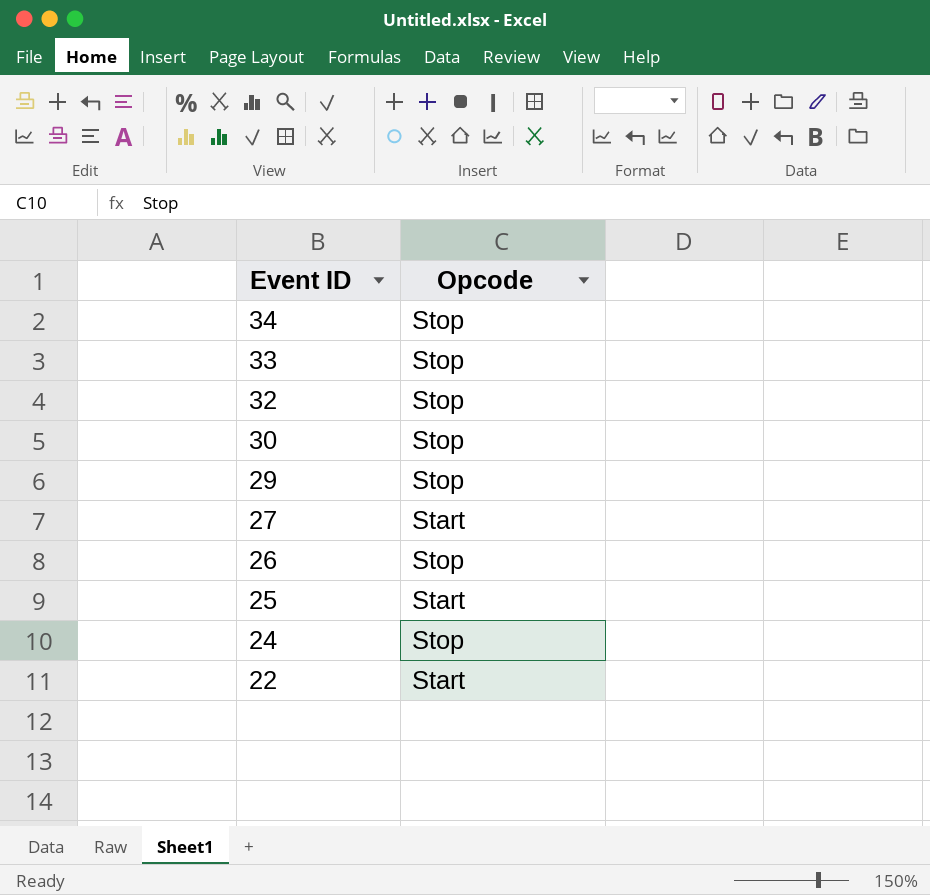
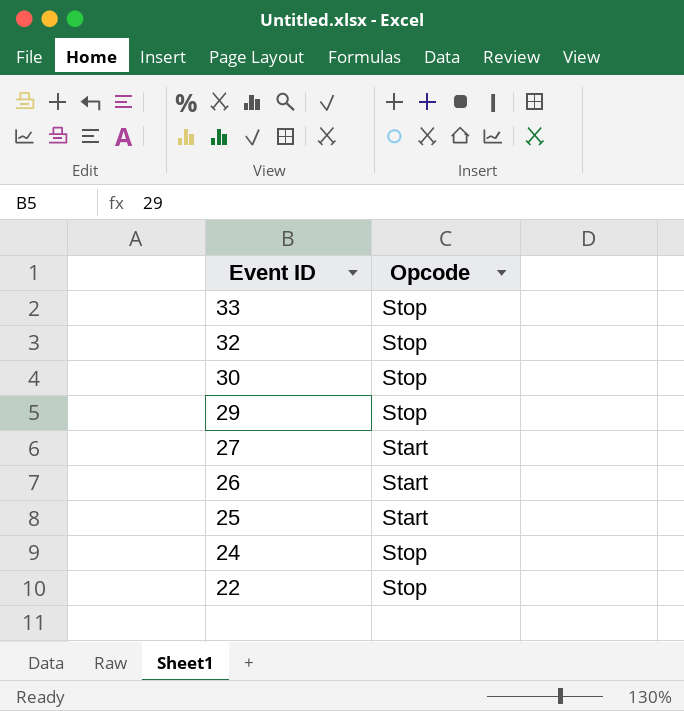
row 34: Stop -> none
26 | Opcode: Stop -> Start
22 | Opcode: Start -> Stop

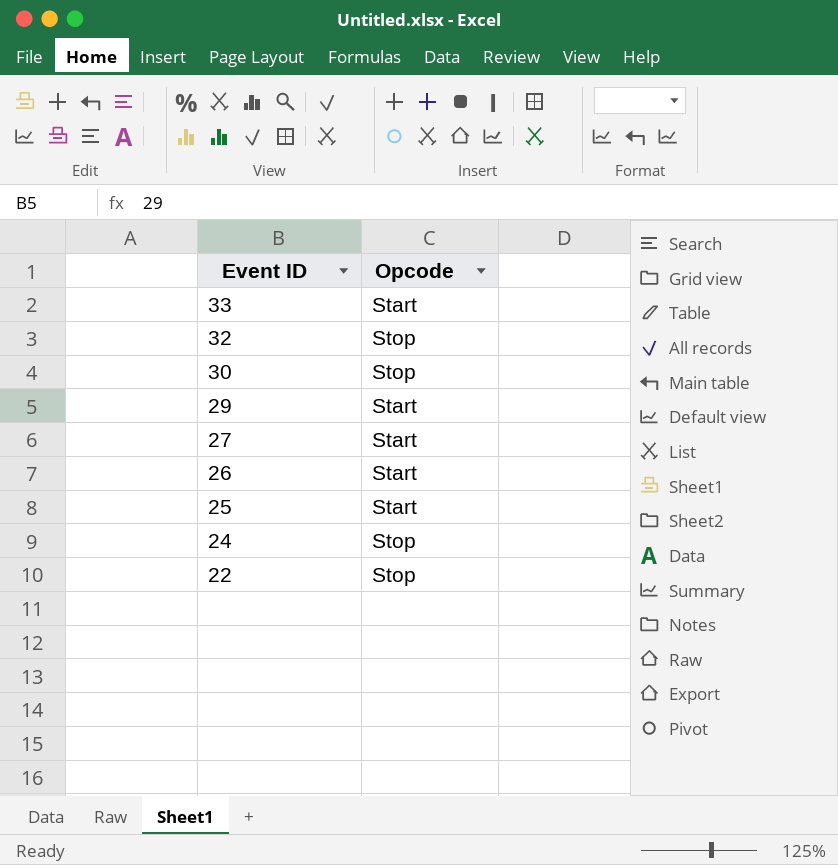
33 | Opcode: Stop -> Start
29 | Opcode: Stop -> Start

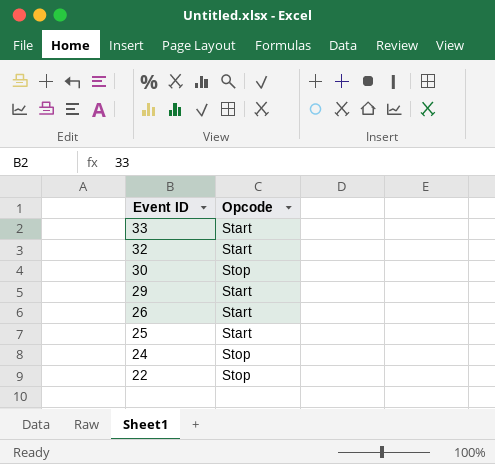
row 27: Start -> none
32 | Opcode: Stop -> Start

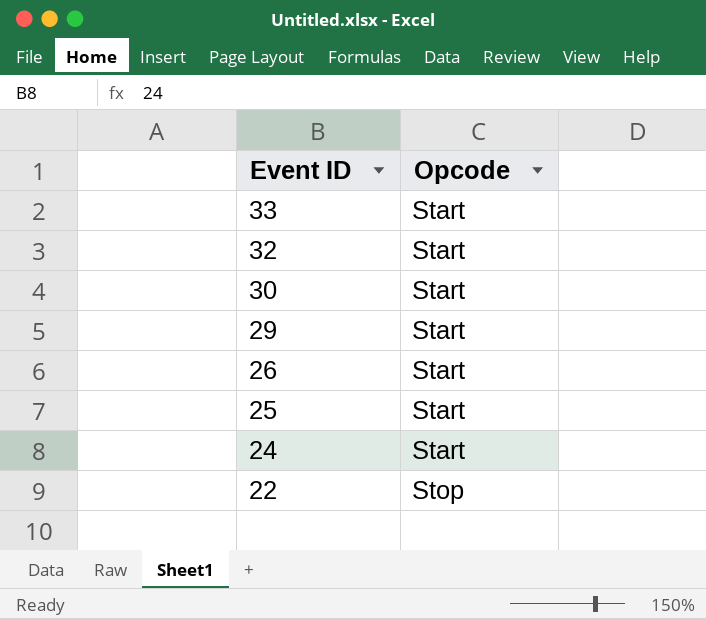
30 | Opcode: Stop -> Start
24 | Opcode: Stop -> Start

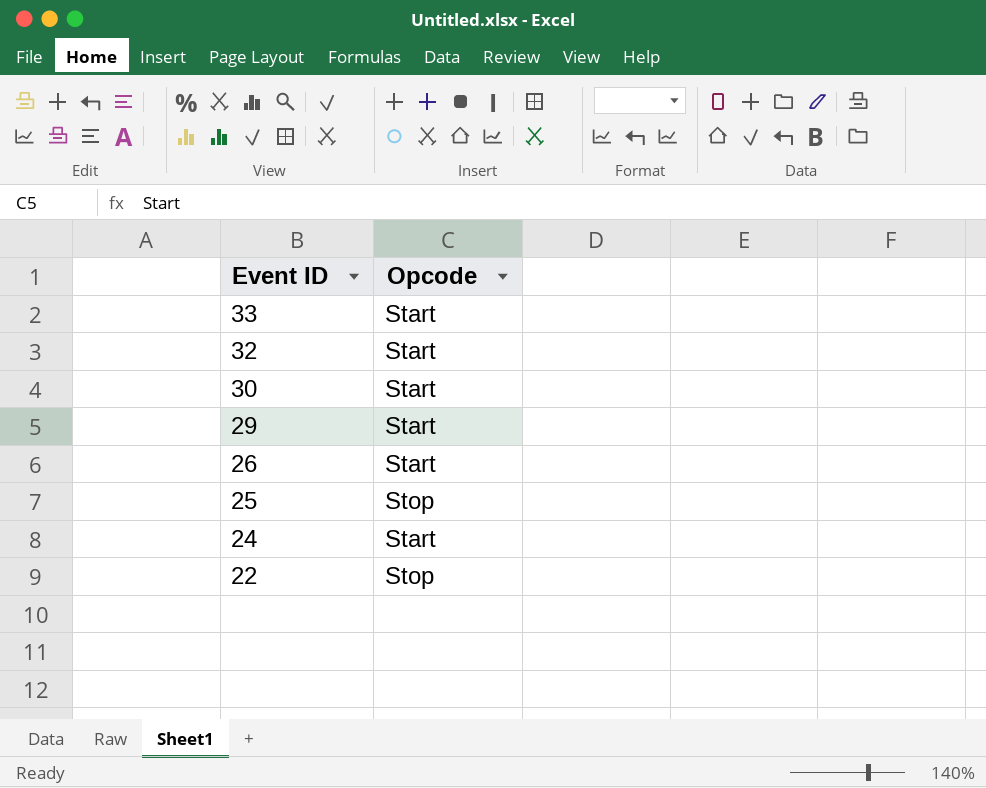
25 | Opcode: Start -> Stop

